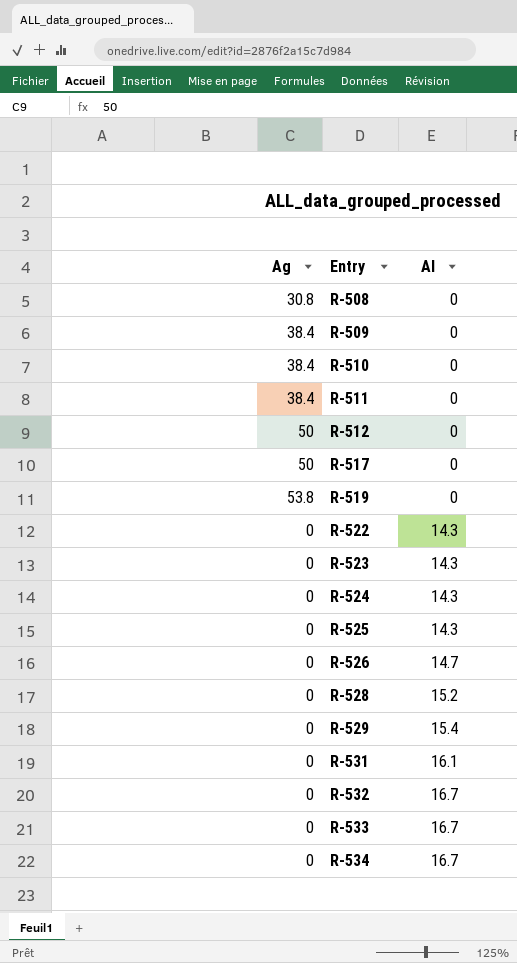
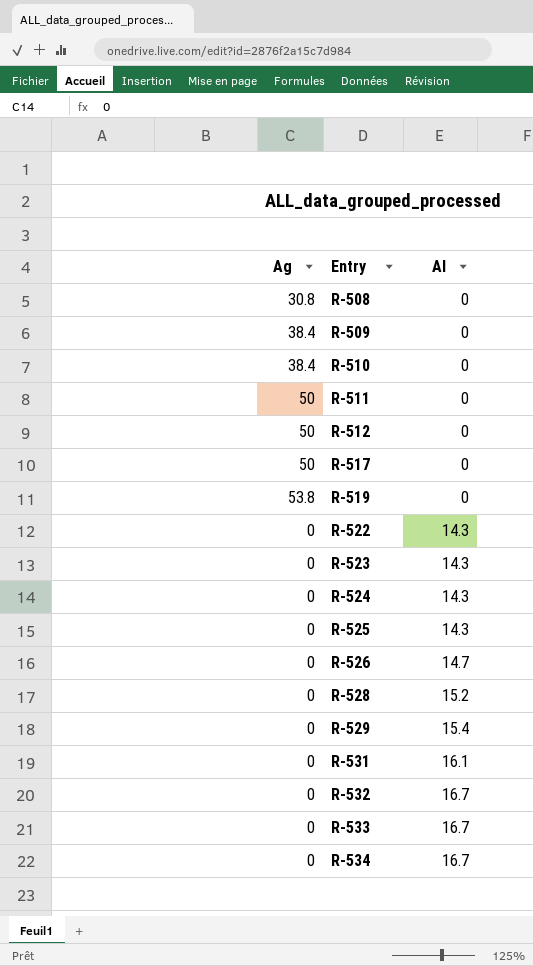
R-511 | Ag: 38.4 -> 50

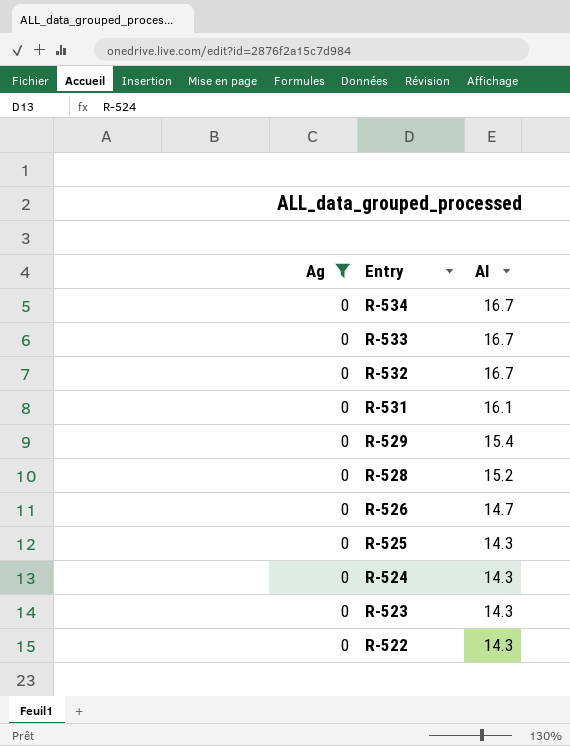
filter: none -> Ag = 0
row order: Entry ascending -> Entry descending

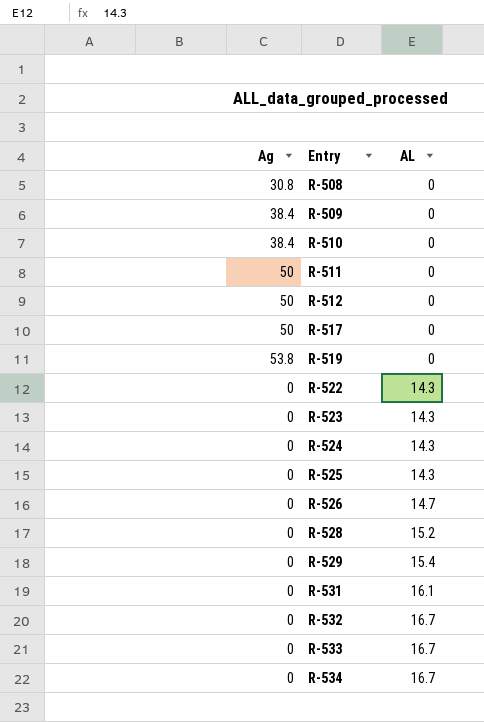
filter: Ag = 0 -> none
row order: Entry descending -> Entry ascending
column name: Al -> AL

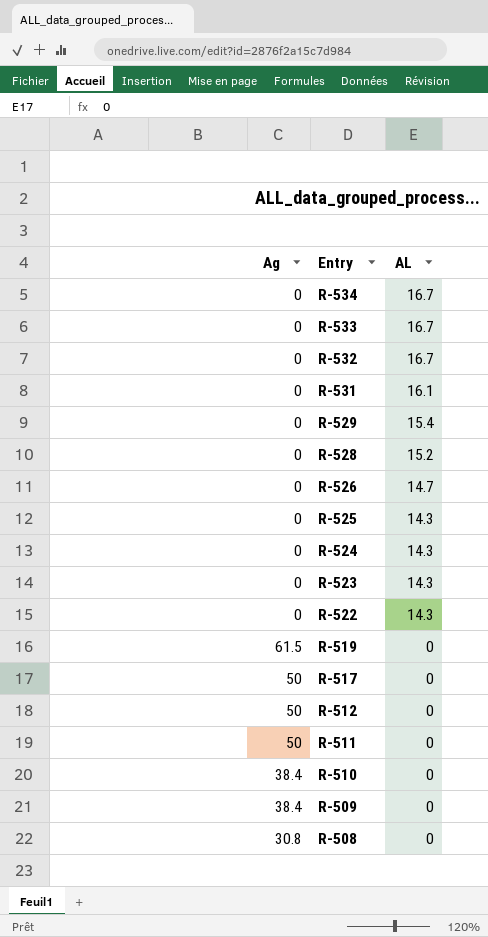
row order: Entry ascending -> Entry descending
R-519 | Ag: 53.8 -> 61.5

